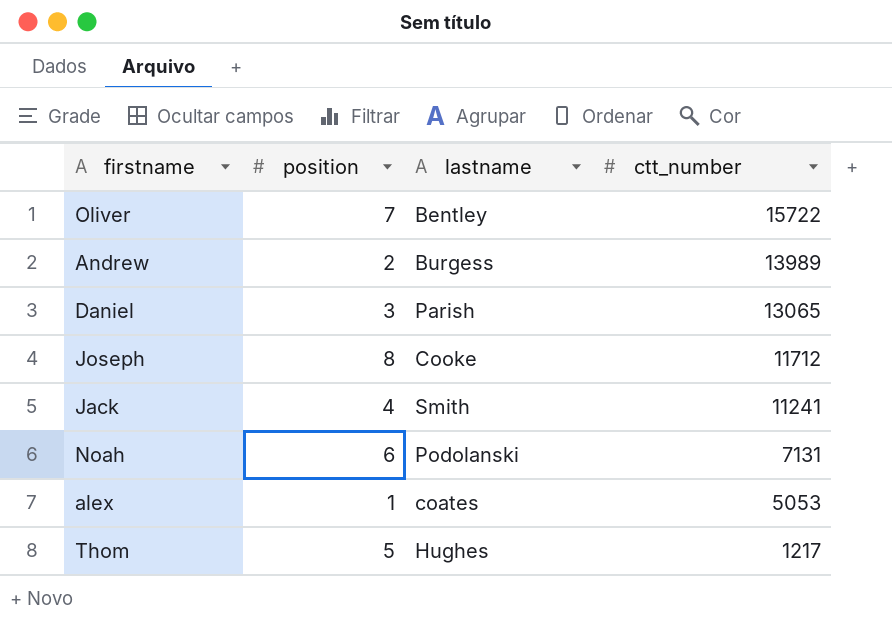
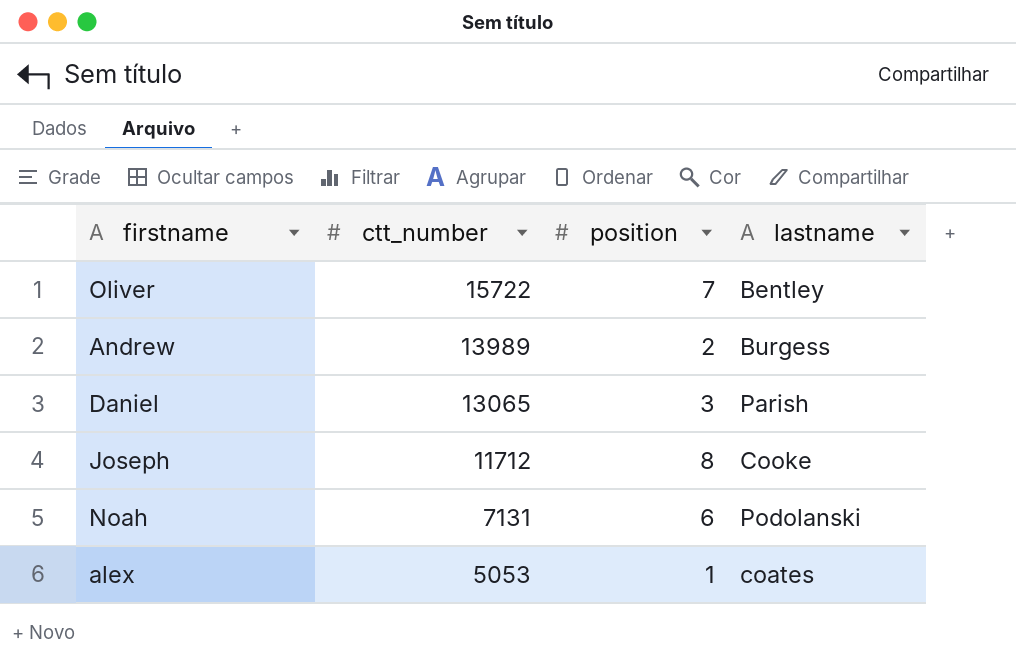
column ctt_number | position: 4 -> 2
row Jack: 4 | Smith | 11241 -> none
row Thom: 5 | Hughes | 1217 -> none

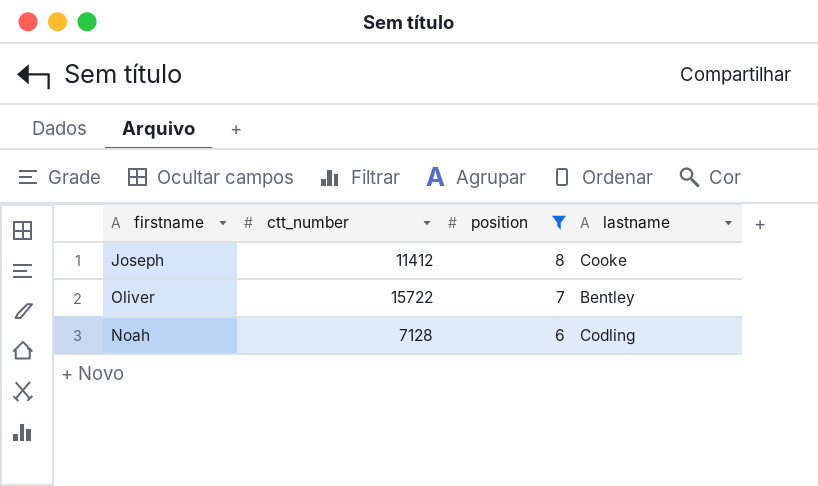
filter: none -> position >= 6
row order: ctt_number descending -> position descending
Joseph | ctt_number: 11712 -> 11412
Noah | ctt_number: 7131 -> 7128
Noah | lastname: Podolanski -> Codling

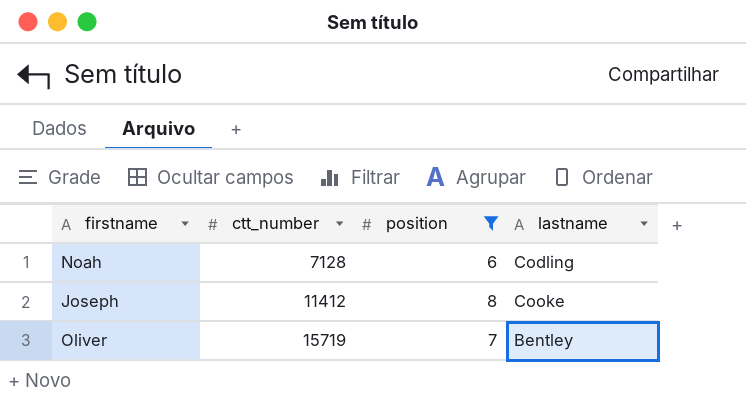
row order: position descending -> ctt_number ascending
Oliver | ctt_number: 15722 -> 15719

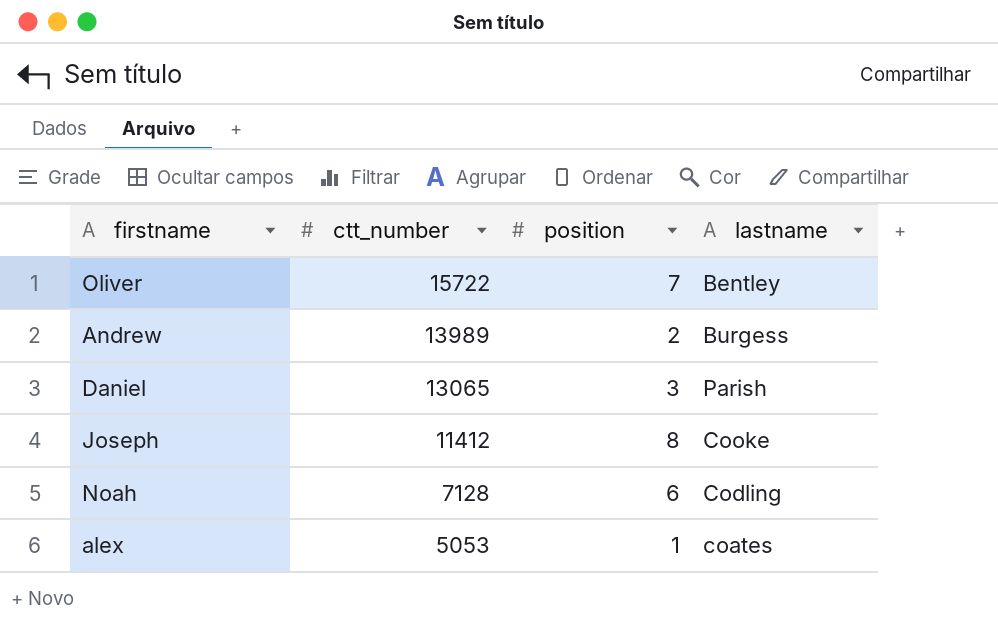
filter: position >= 6 -> none
row order: ctt_number ascending -> ctt_number descending
Oliver | ctt_number: 15719 -> 15722

